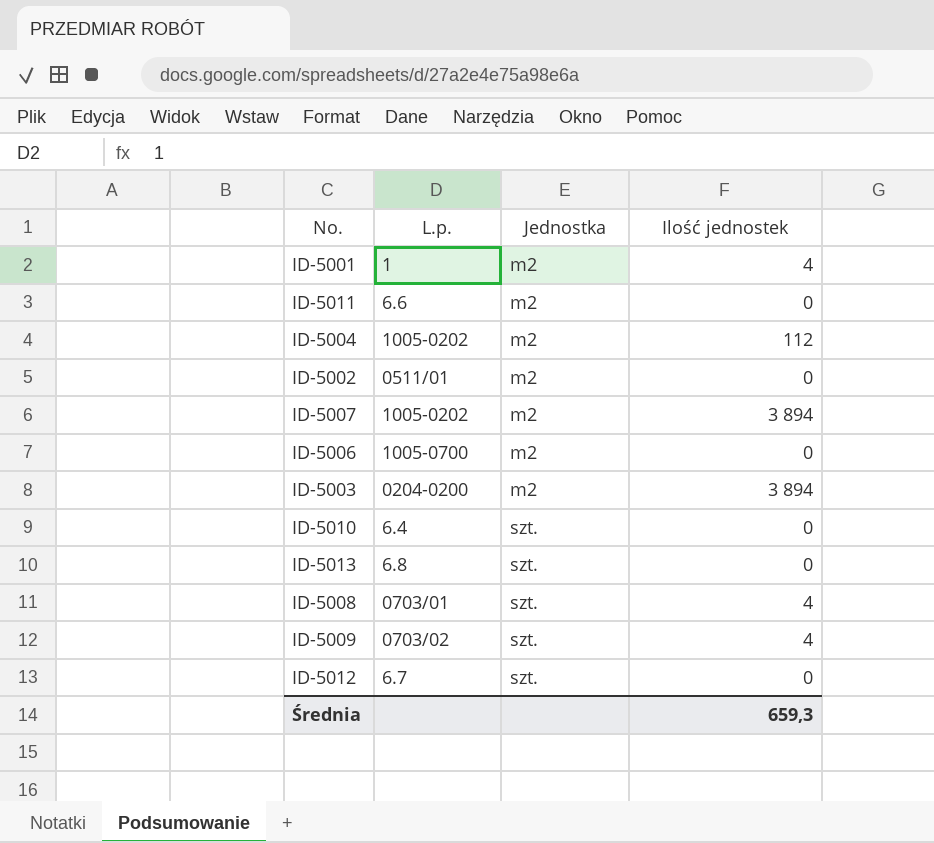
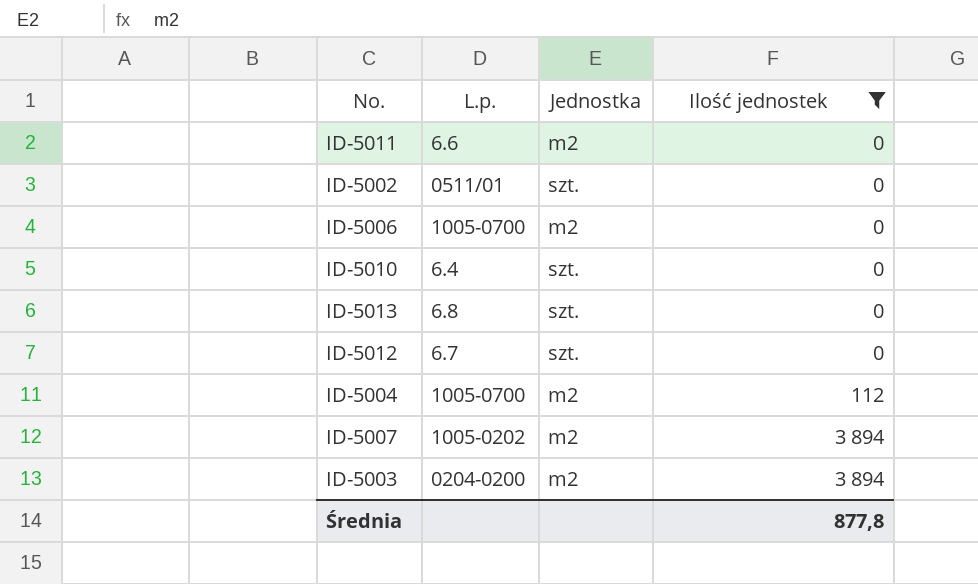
filter: none -> Ilość jednostek != 4
row order: Jednostka ascending -> Ilość jednostek ascending
ID-5002 | Jednostka: m2 -> szt.
ID-5004 | L.p.: 1005-0202 -> 1005-0700
Średnia | Ilość jednostek: 659,3 -> 877,8

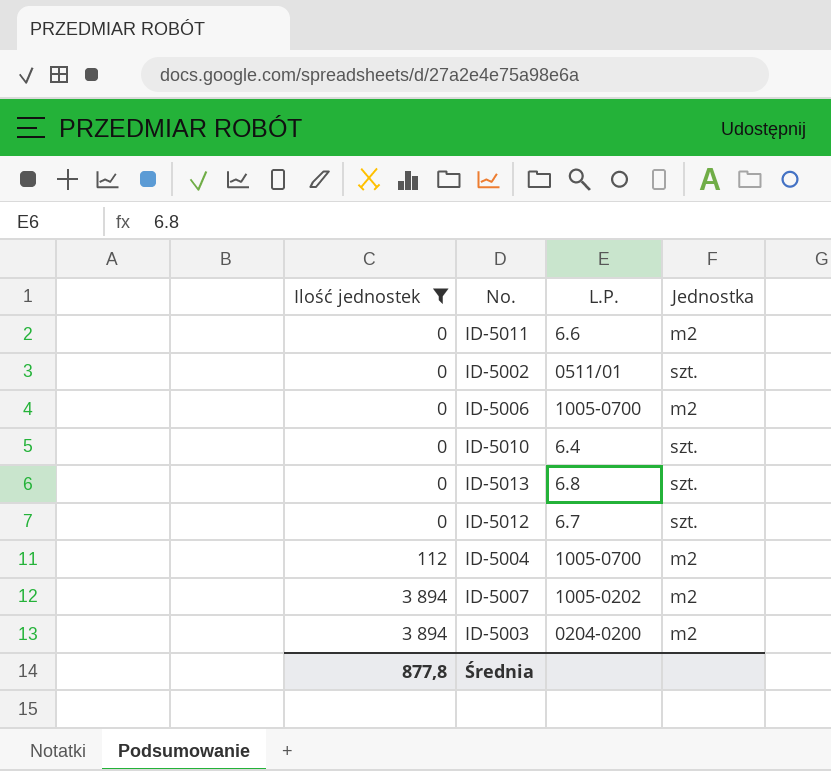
column Ilość jednostek | position: 4 -> 1
column name: L.p. -> L.P.

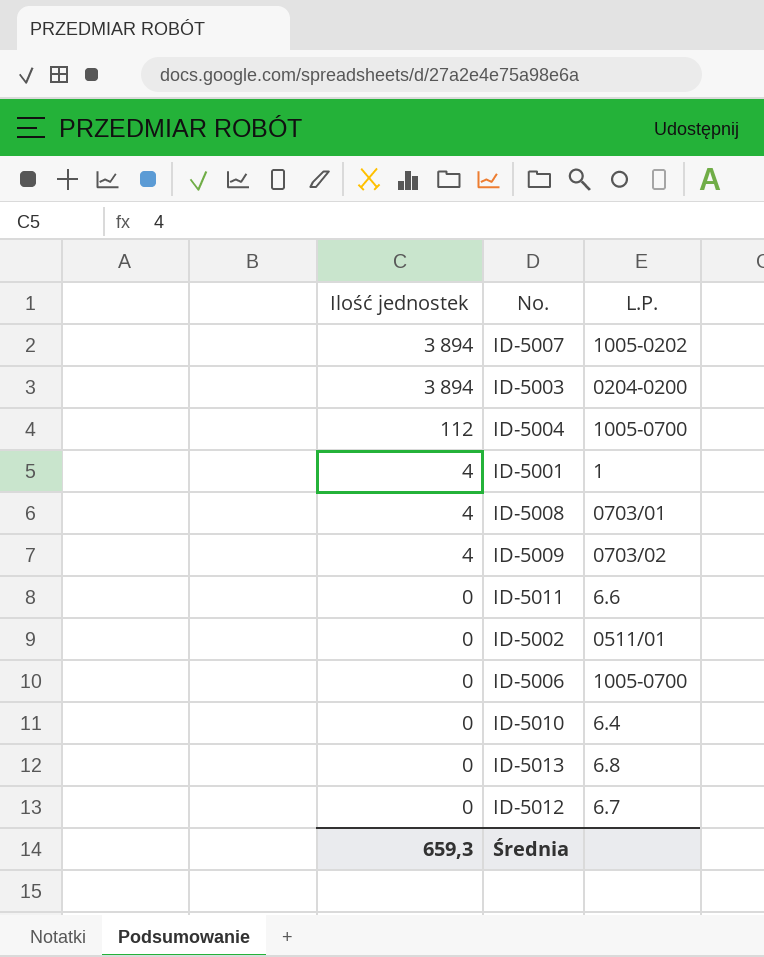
filter: Ilość jednostek != 4 -> none
row order: Ilość jednostek ascending -> Ilość jednostek descending
column Jednostka | position: 4 -> none
Średnia | Ilość jednostek: 877,8 -> 659,3

